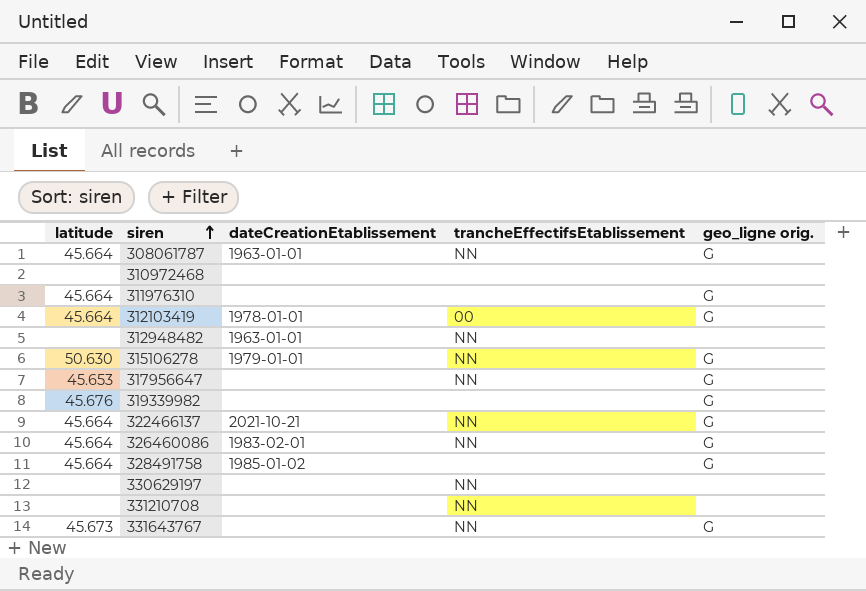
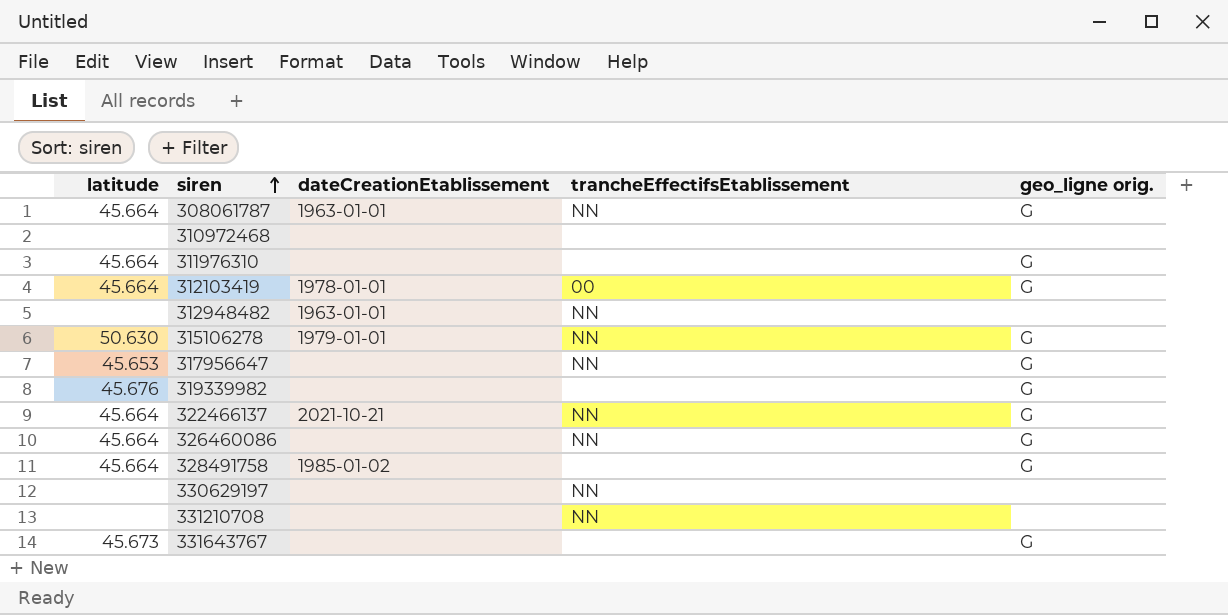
326460086 | dateCreationEtablissement: 1983-02-01 -> none
331643767 | trancheEffectifsEtablissement: NN -> none

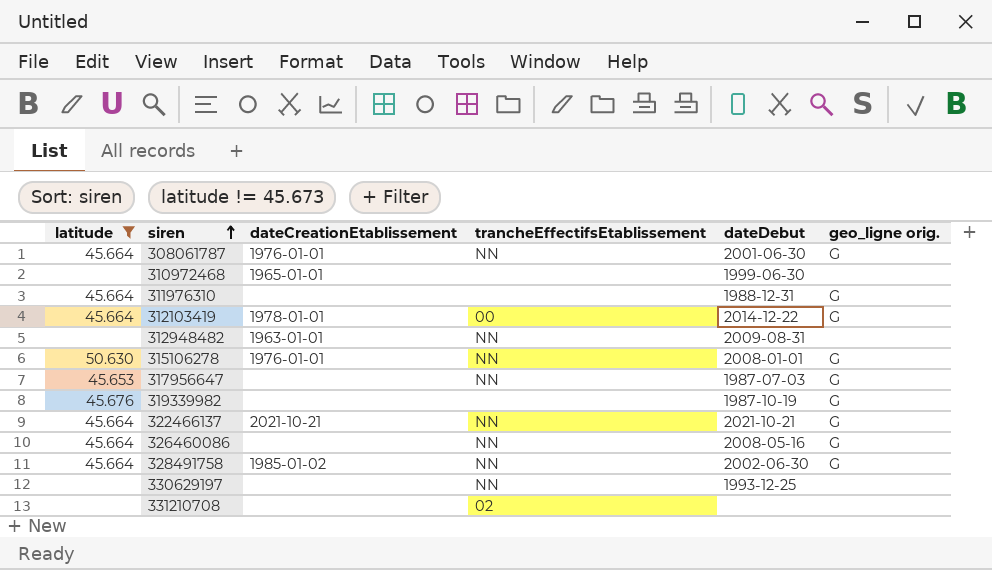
filter: none -> latitude != 45.673
column dateDebut | position: none -> 5
308061787 | dateCreationEtablissement: 1963-01-01 -> 1976-01-01
310972468 | dateCreationEtablissement: none -> 1965-01-01
315106278 | dateCreationEtablissement: 1979-01-01 -> 1976-01-01
328491758 | trancheEffectifsEtablissement: none -> NN
331210708 | trancheEffectifsEtablissement: NN -> 02

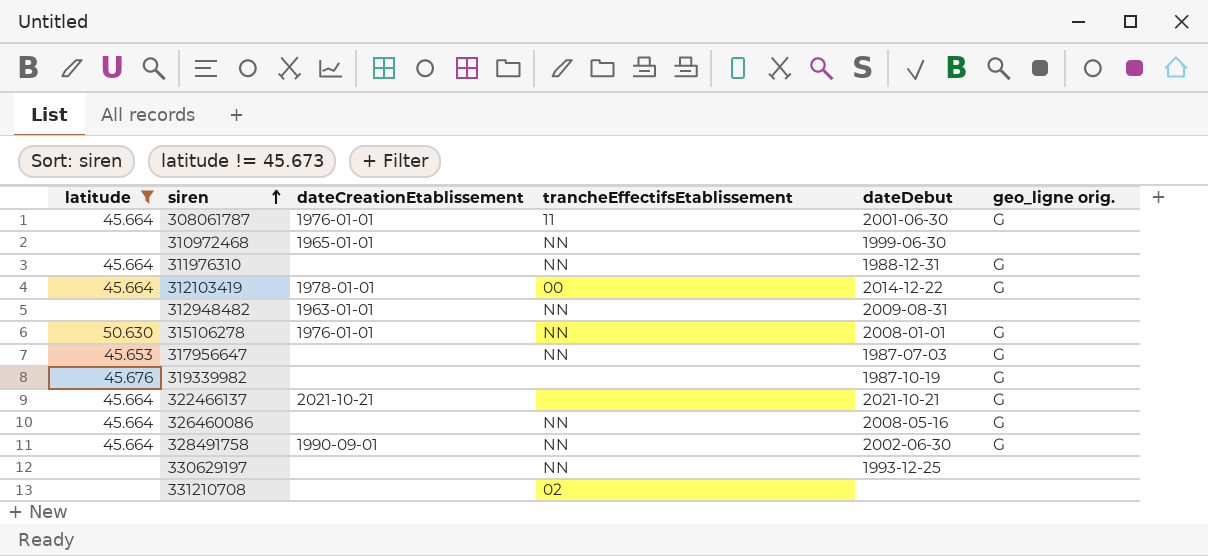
308061787 | trancheEffectifsEtablissement: NN -> 11
310972468 | trancheEffectifsEtablissement: none -> NN
311976310 | trancheEffectifsEtablissement: none -> NN
322466137 | trancheEffectifsEtablissement: NN -> none
328491758 | dateCreationEtablissement: 1985-01-02 -> 1990-09-01

